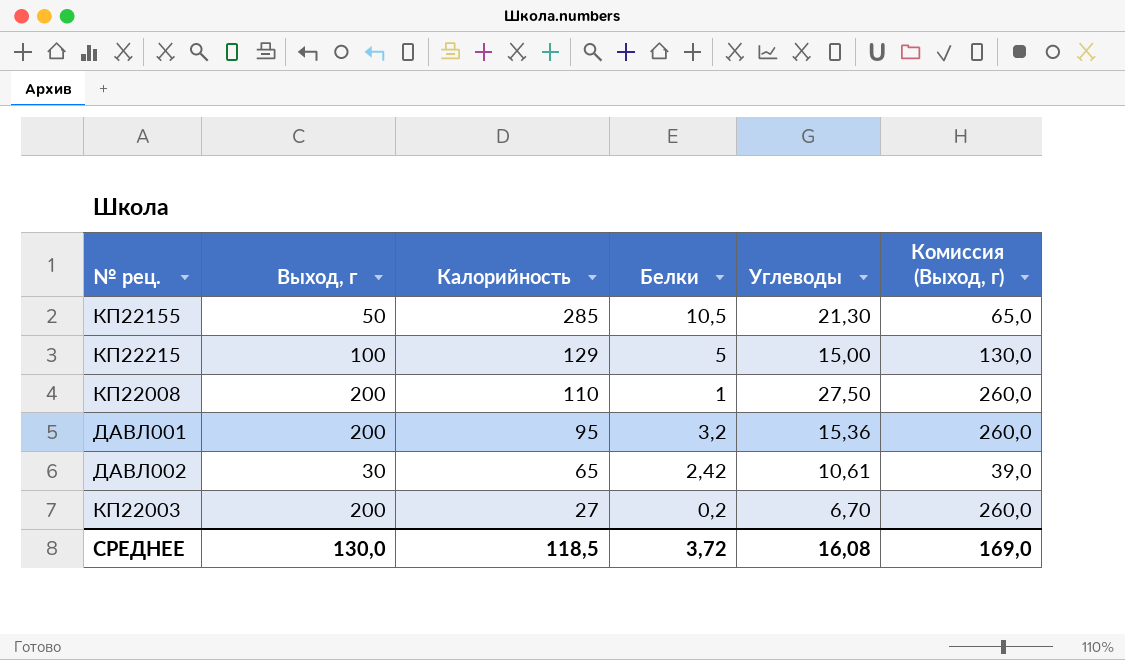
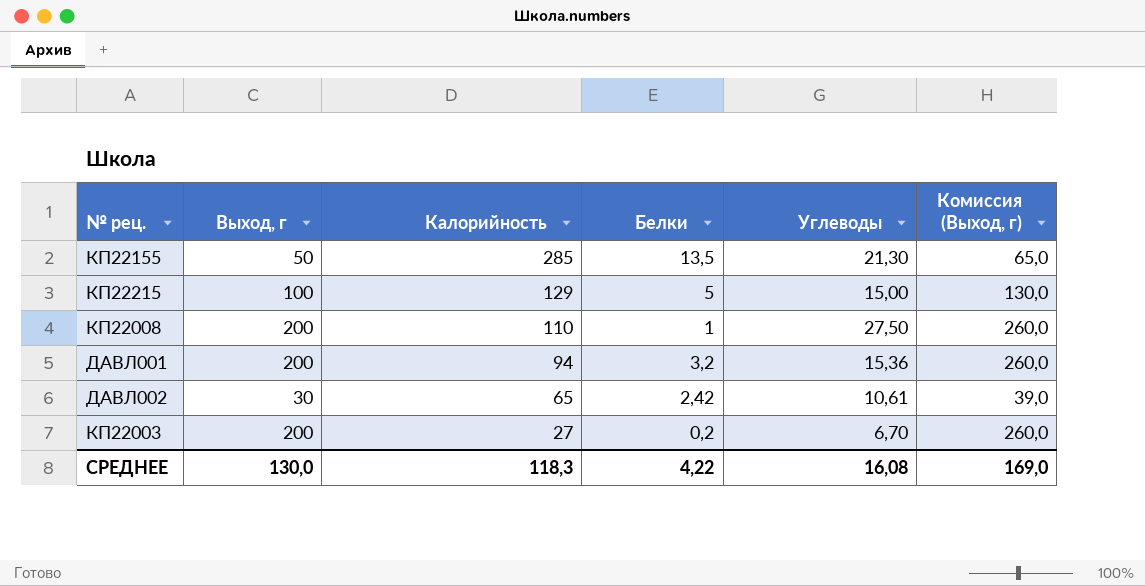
КП22155 | Белки: 10,5 -> 13,5
ДАВЛ001 | Калорийность: 95 -> 94
СРЕДНЕЕ | Калорийность: 118,5 -> 118,3
СРЕДНЕЕ | Белки: 3,72 -> 4,22

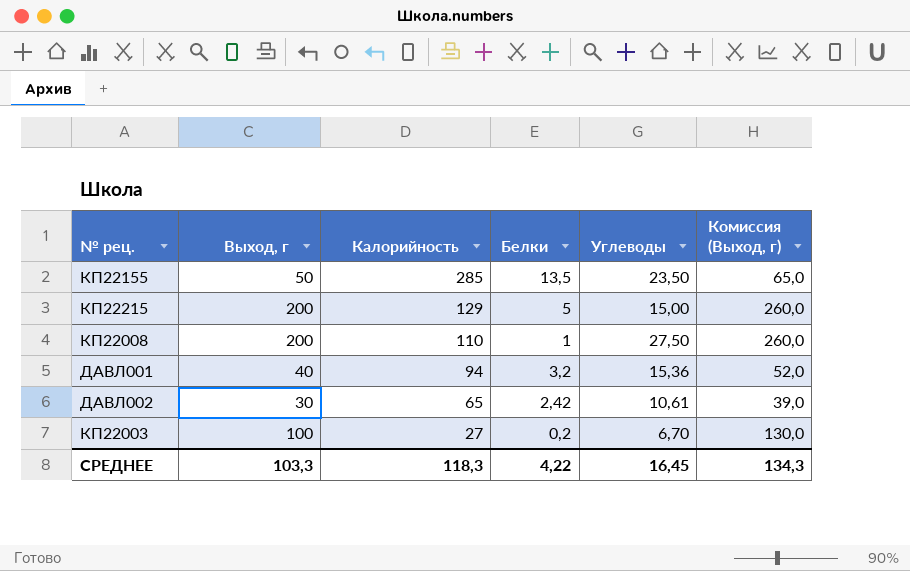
КП22155 | Углеводы: 21,30 -> 23,50
КП22215 | Выход, г: 100 -> 200
КП22215 | Комиссия (Выход, г): 130,0 -> 260,0
ДАВЛ001 | Выход, г: 200 -> 40
ДАВЛ001 | Комиссия (Выход, г): 260,0 -> 52,0
КП22003 | Выход, г: 200 -> 100
КП22003 | Комиссия (Выход, г): 260,0 -> 130,0
СРЕДНЕЕ | Выход, г: 130,0 -> 103,3
СРЕДНЕЕ | Углеводы: 16,08 -> 16,45
СРЕДНЕЕ | Комиссия (Выход, г): 169,0 -> 134,3

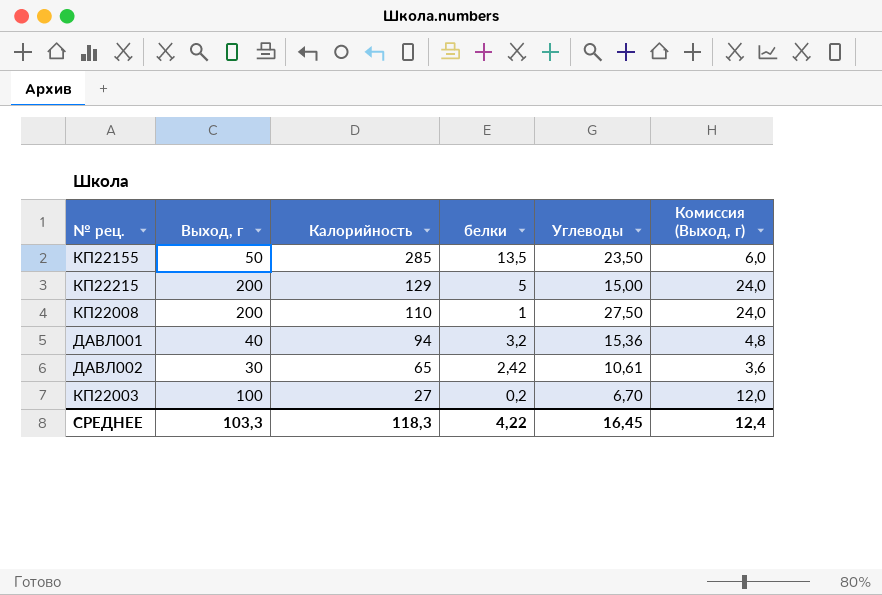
column name: Белки -> белки
column Комиссия (Выход, г) | formula: [Выход, г] * 1,3 -> [Выход, г] * 0,12
СРЕДНЕЕ | Комиссия (Выход, г): 134,3 -> 12,4

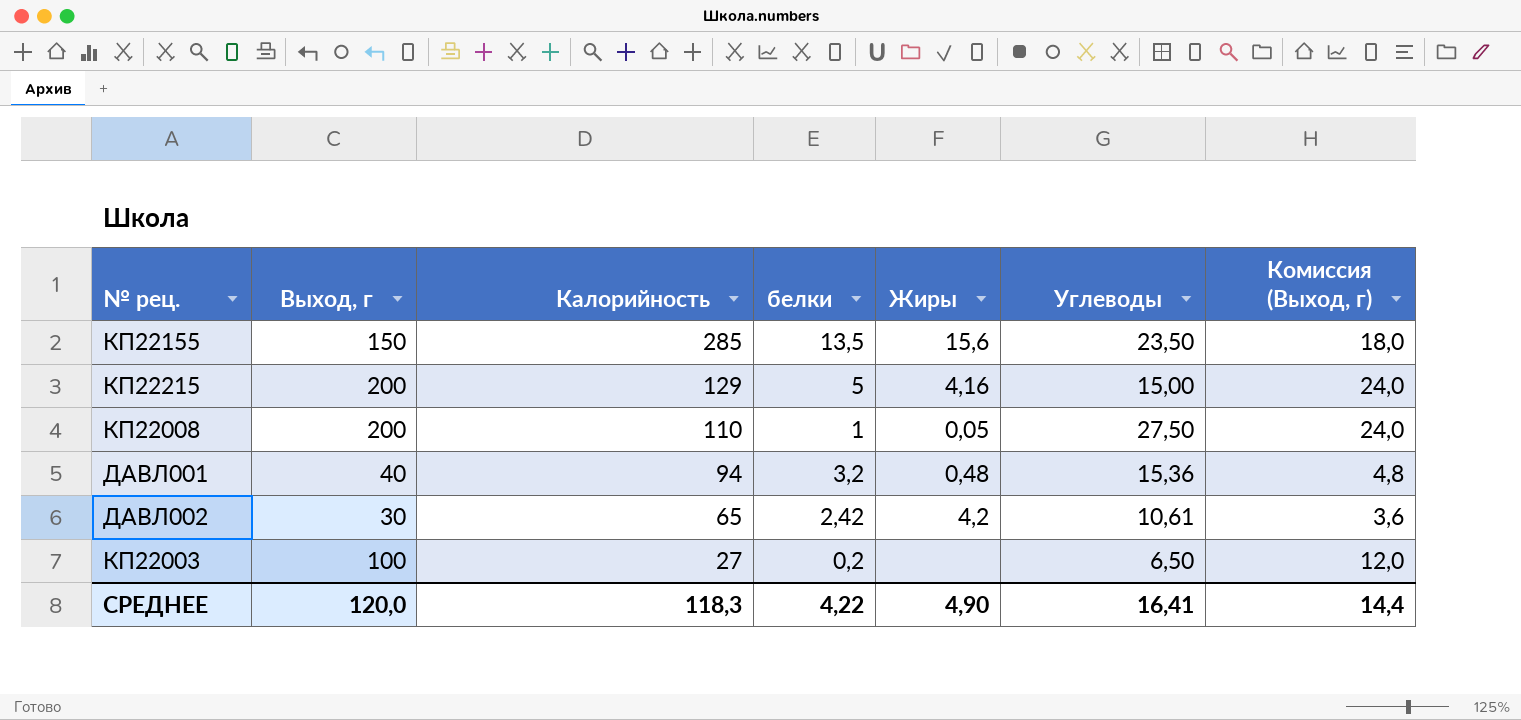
column Жиры | position: none -> 5
КП22155 | Выход, г: 50 -> 150
КП22155 | Комиссия (Выход, г): 6,0 -> 18,0
КП22003 | Углеводы: 6,70 -> 6,50
СРЕДНЕЕ | Выход, г: 103,3 -> 120,0
СРЕДНЕЕ | Углеводы: 16,45 -> 16,41
СРЕДНЕЕ | Комиссия (Выход, г): 12,4 -> 14,4

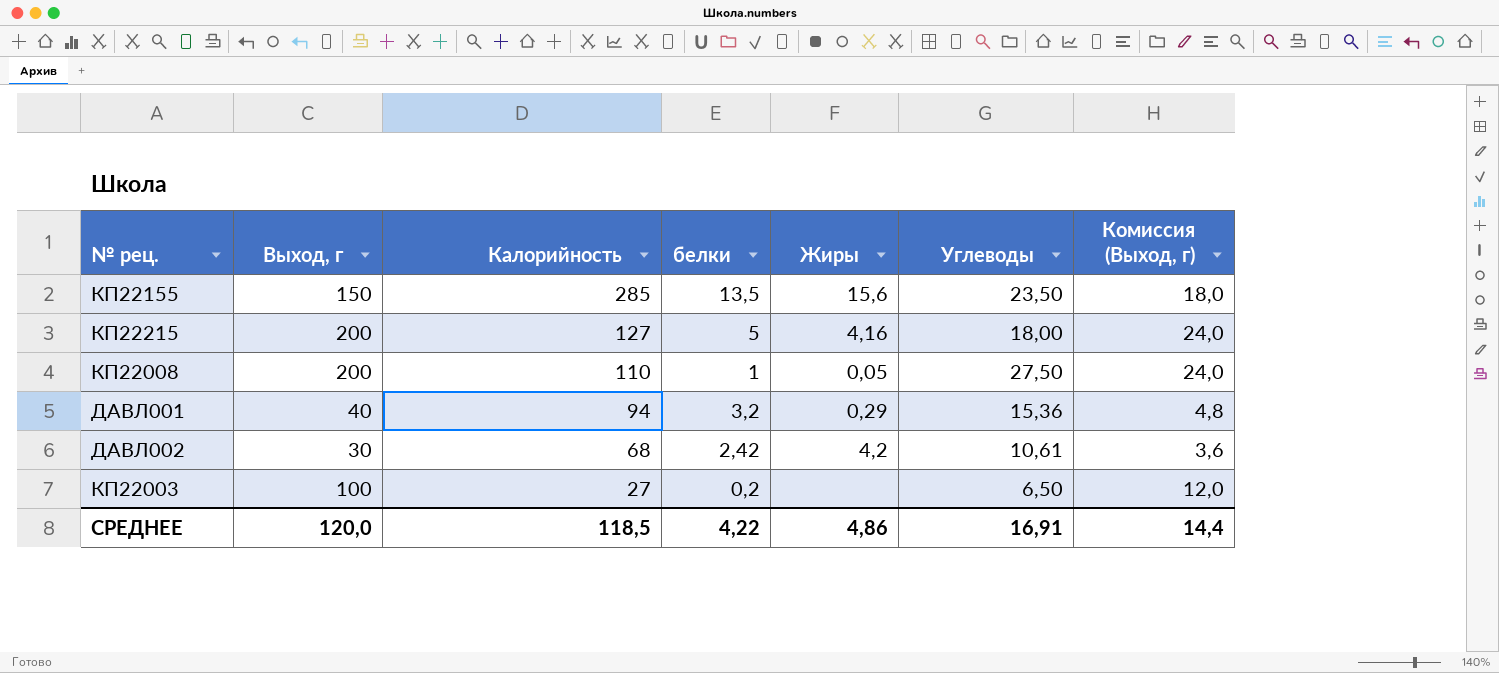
КП22215 | Калорийность: 129 -> 127
КП22215 | Углеводы: 15,00 -> 18,00
ДАВЛ001 | Жиры: 0,48 -> 0,29
ДАВЛ002 | Калорийность: 65 -> 68
СРЕДНЕЕ | Калорийность: 118,3 -> 118,5
СРЕДНЕЕ | Жиры: 4,90 -> 4,86
СРЕДНЕЕ | Углеводы: 16,41 -> 16,91

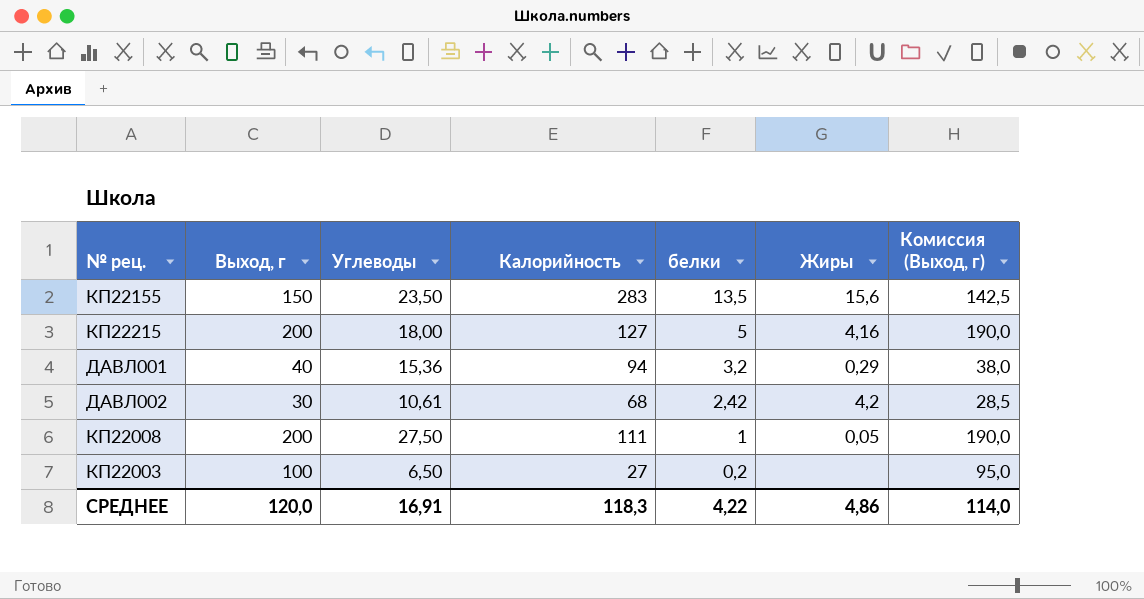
row order: Калорийность descending -> белки descending
column Углеводы | position: 6 -> 3
column Комиссия (Выход, г) | formula: [Выход, г] * 0,12 -> [Выход, г] * 0,95
КП22155 | Калорийность: 285 -> 283
КП22008 | Калорийность: 110 -> 111
СРЕДНЕЕ | Калорийность: 118,5 -> 118,3
СРЕДНЕЕ | Комиссия (Выход, г): 14,4 -> 114,0

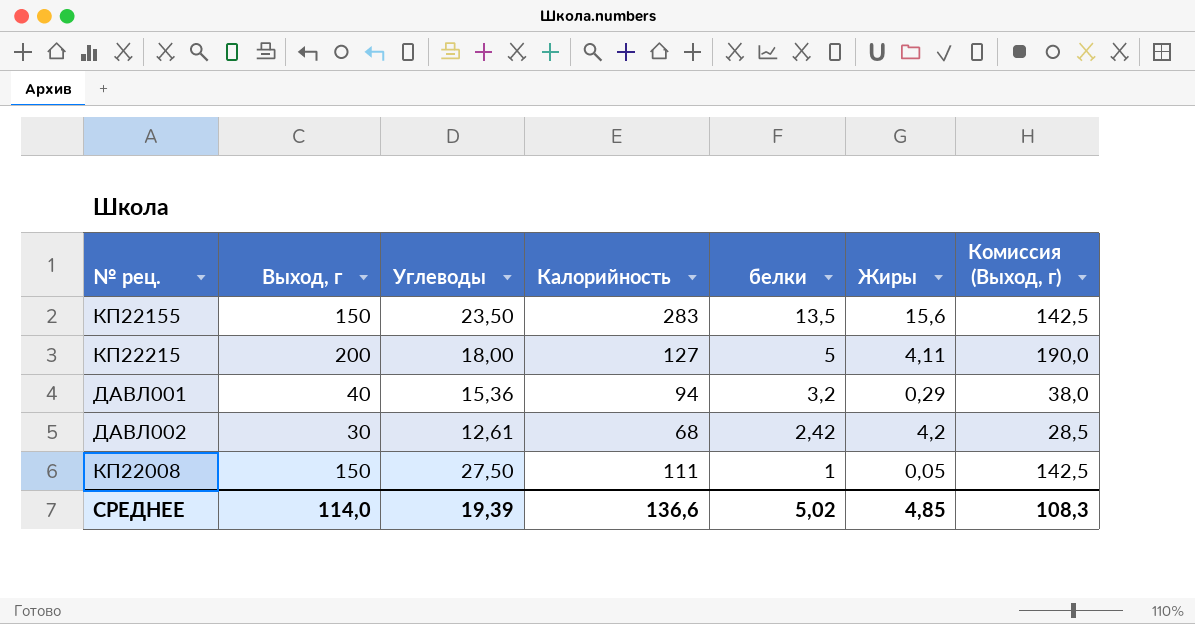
row КП22003: 100 | 6,50 | 27 | 0,2 | none | 95,0 -> none
КП22215 | Жиры: 4,16 -> 4,11
ДАВЛ002 | Углеводы: 10,61 -> 12,61
КП22008 | Выход, г: 200 -> 150
КП22008 | Комиссия (Выход, г): 190,0 -> 142,5
СРЕДНЕЕ | Выход, г: 120,0 -> 114,0
СРЕДНЕЕ | Углеводы: 16,91 -> 19,39
СРЕДНЕЕ | Калорийность: 118,3 -> 136,6
СРЕДНЕЕ | белки: 4,22 -> 5,02
СРЕДНЕЕ | Жиры: 4,86 -> 4,85
СРЕДНЕЕ | Комиссия (Выход, г): 114,0 -> 108,3

